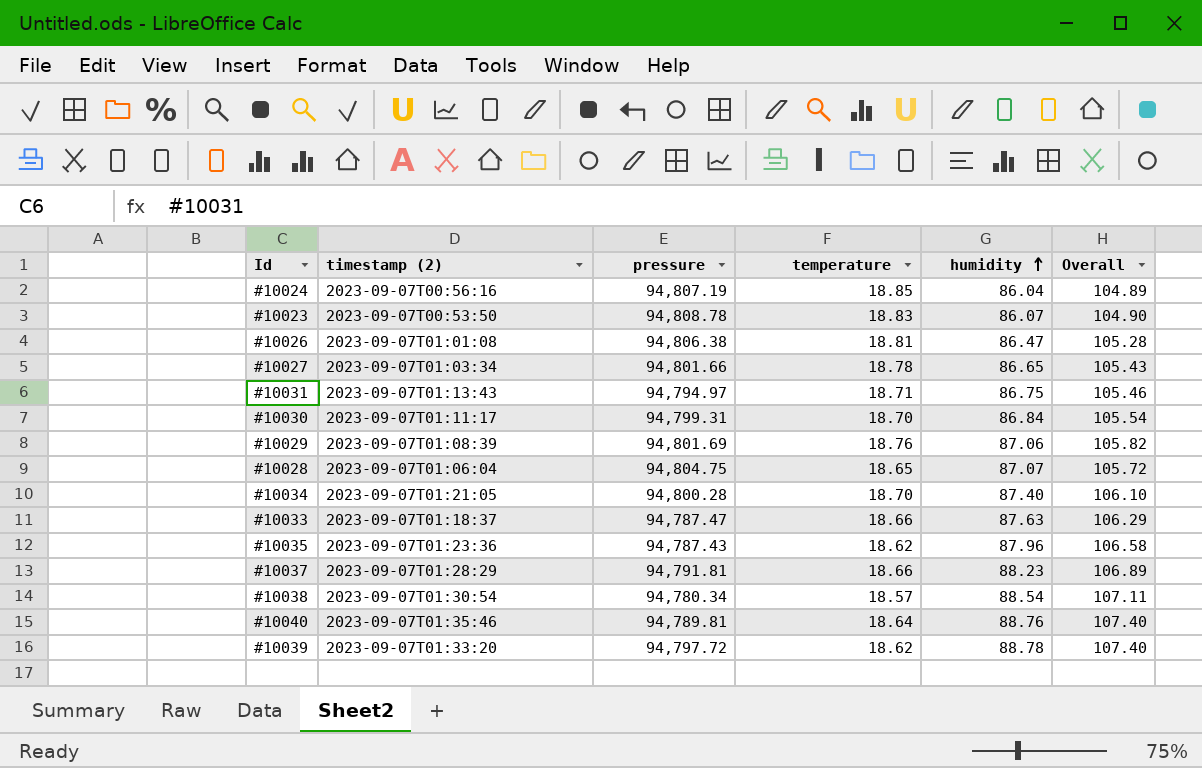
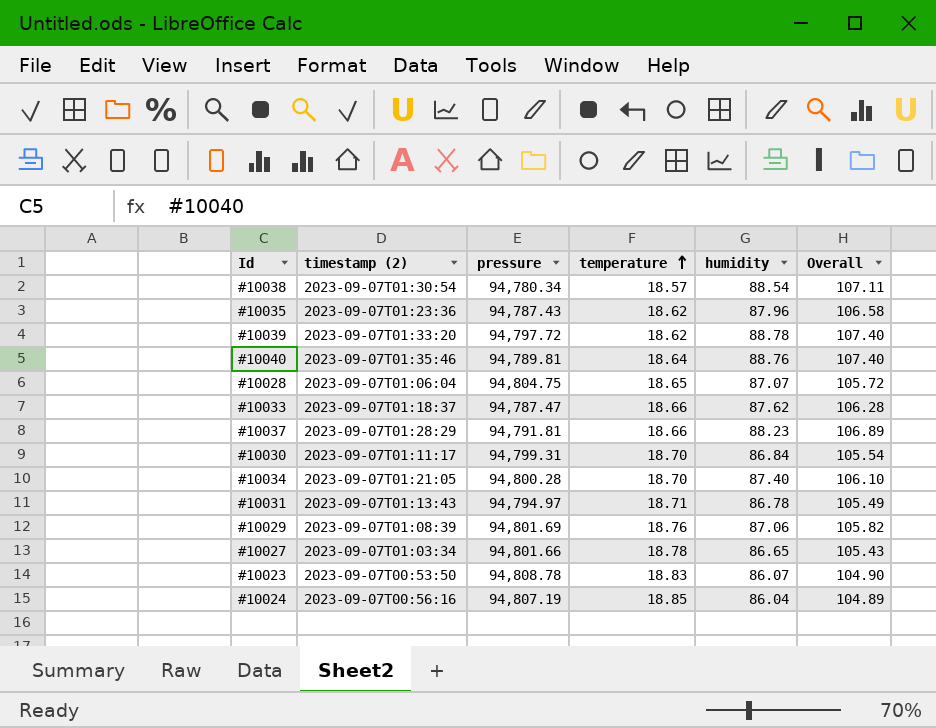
row order: humidity ascending -> temperature ascending
row #10026: 2023-09-07T01:01:08 | 94,806.38 | 18.81 | 86.47 | 105.28 -> none
#10033 | humidity: 87.63 -> 87.62
#10033 | Overall: 106.29 -> 106.28
#10031 | humidity: 86.75 -> 86.78
#10031 | Overall: 105.46 -> 105.49

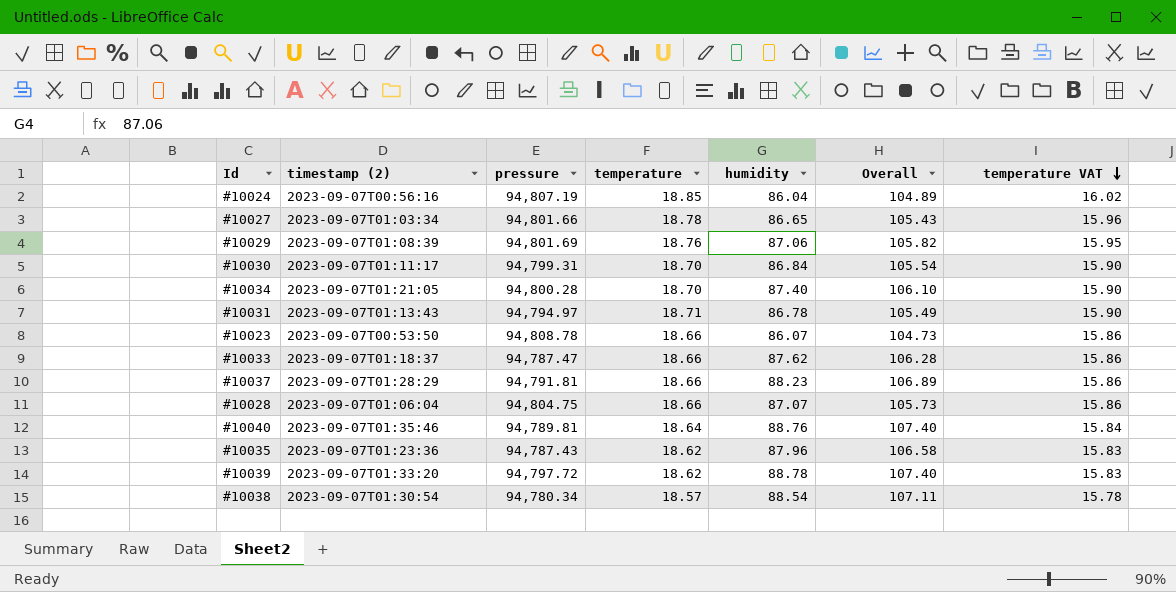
row order: temperature ascending -> temperature VAT descending
column temperature VAT | formula: none -> [temperature] * 0.85
#10023 | temperature: 18.83 -> 18.66
#10023 | Overall: 104.90 -> 104.73
#10028 | temperature: 18.65 -> 18.66
#10028 | Overall: 105.72 -> 105.73

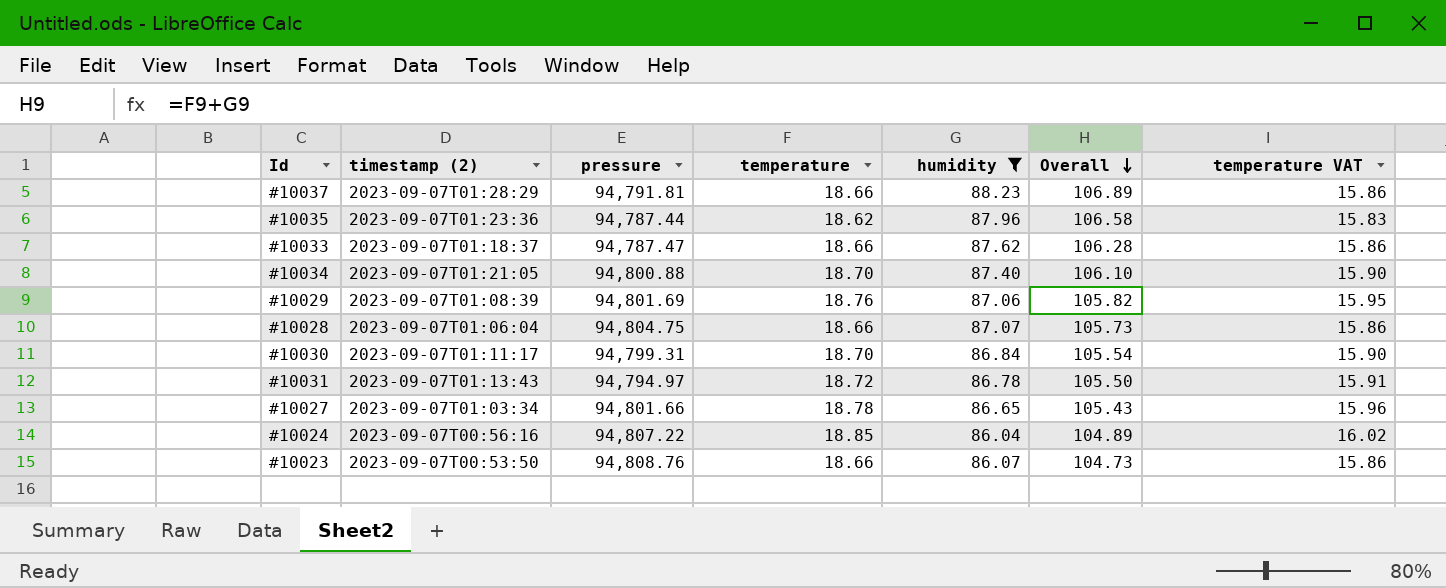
filter: none -> humidity <= 88.23
row order: temperature VAT descending -> Overall descending
#10035 | pressure: 94,787.43 -> 94,787.44
#10034 | pressure: 94,800.28 -> 94,800.88
#10031 | temperature: 18.71 -> 18.72
#10031 | Overall: 105.49 -> 105.50
#10031 | temperature VAT: 15.90 -> 15.91
#10024 | pressure: 94,807.19 -> 94,807.22
#10023 | pressure: 94,808.78 -> 94,808.76

